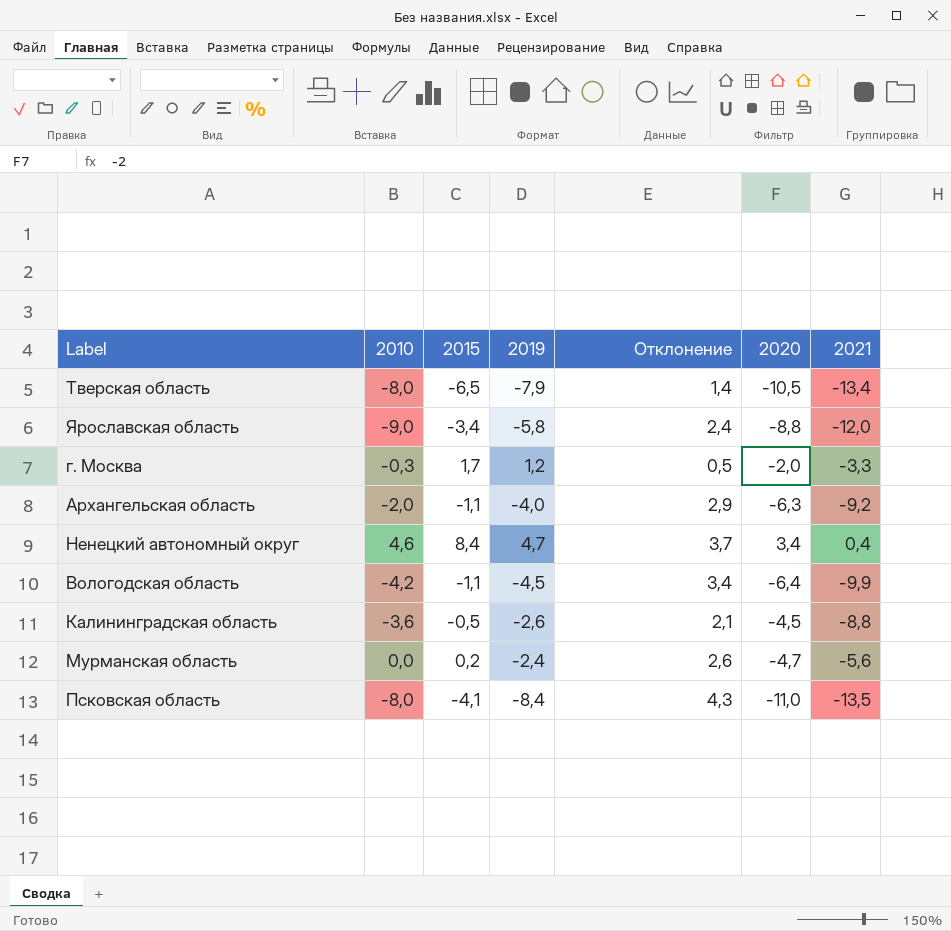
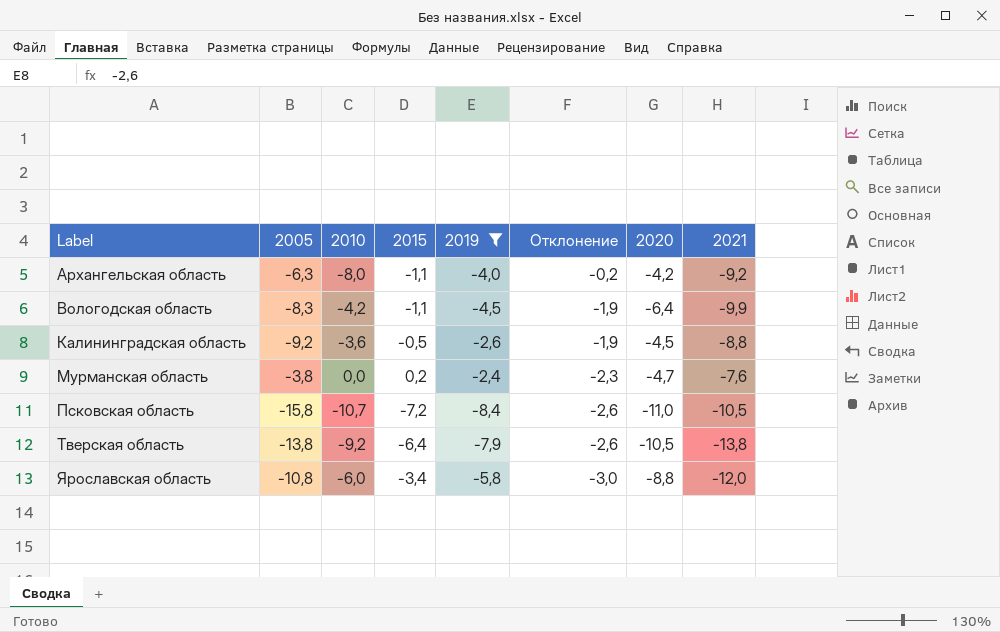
filter: none -> 2019 <= -2,4
row order: none -> Label ascending
column 2005 | position: none -> 2
column Отклонение | formula: [2015] - [2019] -> [2020] - [2019]
Архангельская область | 2010: -2,0 -> -8,0
Архангельская область | 2020: -6,3 -> -4,2
Мурманская область | 2021: -5,6 -> -7,6
Псковская область | 2010: -8,0 -> -10,7
Псковская область | 2015: -4,1 -> -7,2
Псковская область | 2021: -13,5 -> -10,5
Тверская область | 2010: -8,0 -> -9,2
Тверская область | 2015: -6,5 -> -6,4
Тверская область | 2021: -13,4 -> -13,8
Ярославская область | 2010: -9,0 -> -6,0

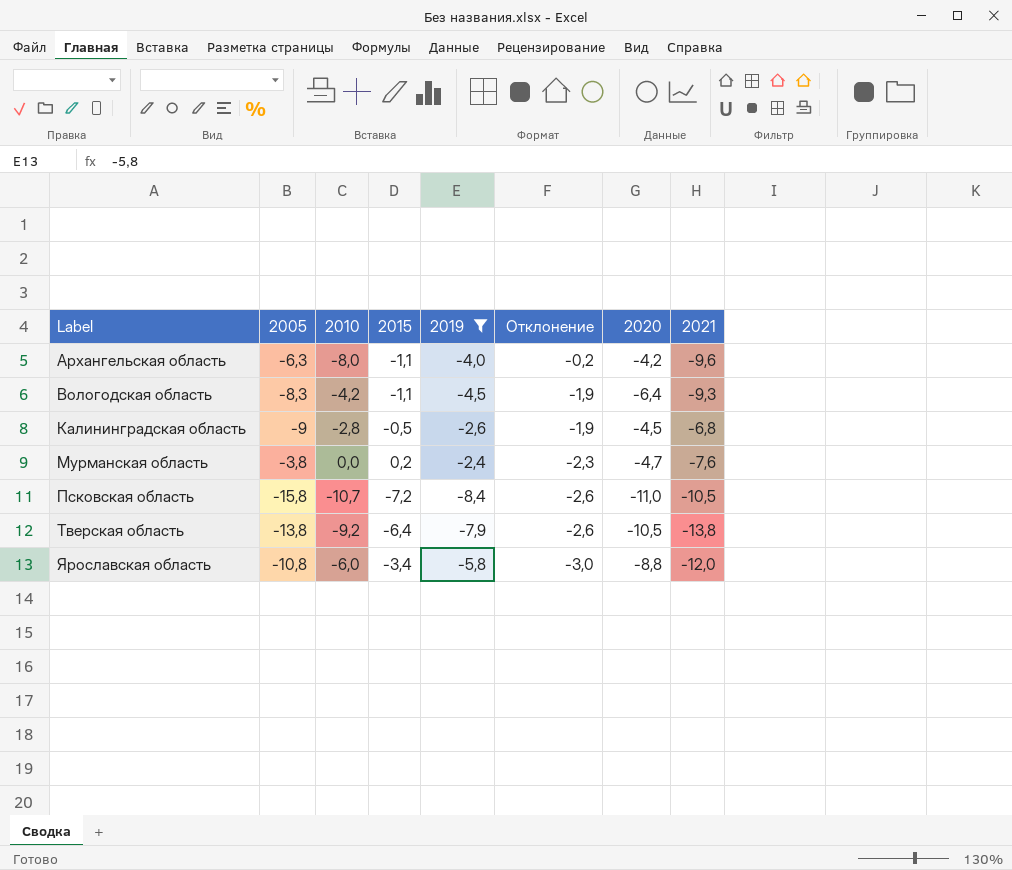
Архангельская область | 2021: -9,2 -> -9,6
Вологодская область | 2021: -9,9 -> -9,3
Калининградская область | 2005: -9,2 -> -9
Калининградская область | 2010: -3,6 -> -2,8
Калининградская область | 2021: -8,8 -> -6,8

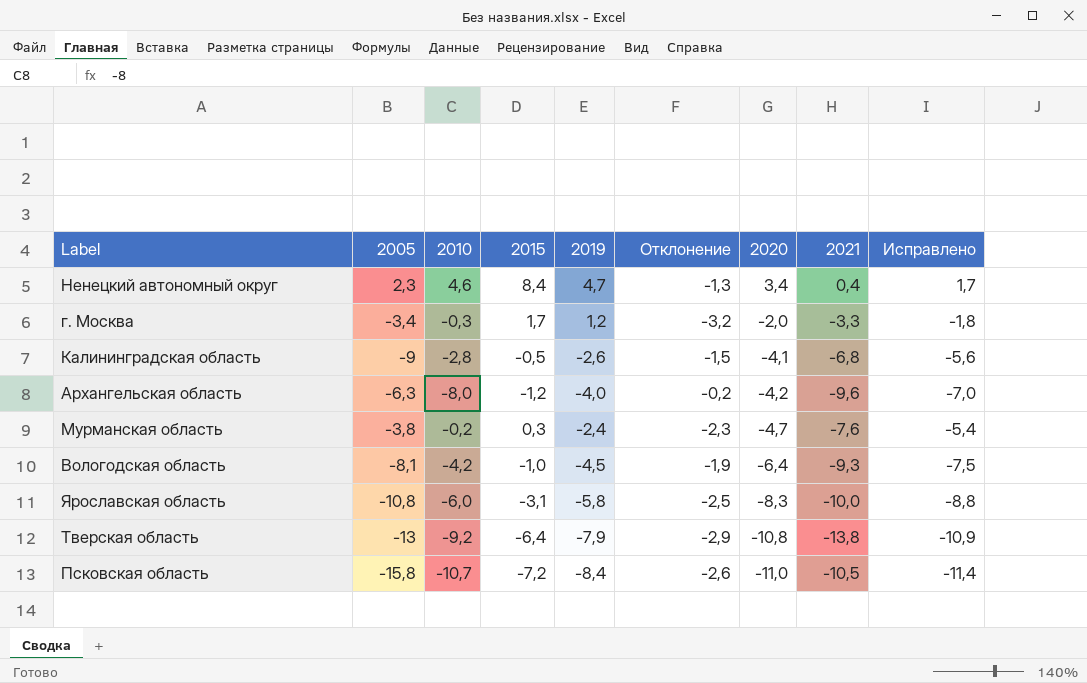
filter: 2019 <= -2,4 -> none
row order: Label ascending -> 2020 descending
column Исправлено | formula: none -> [2019] - 3
Калининградская область | Отклонение: -1,9 -> -1,5
Калининградская область | 2020: -4,5 -> -4,1
Архангельская область | 2015: -1,1 -> -1,2
Мурманская область | 2010: 0,0 -> -0,2
Мурманская область | 2015: 0,2 -> 0,3
Вологодская область | 2005: -8,3 -> -8,1
Вологодская область | 2015: -1,1 -> -1,0
Ярославская область | 2015: -3,4 -> -3,1
Ярославская область | Отклонение: -3,0 -> -2,5
Ярославская область | 2020: -8,8 -> -8,3
Ярославская область | 2021: -12,0 -> -10,0
Тверская область | 2005: -13,8 -> -13
Тверская область | Отклонение: -2,6 -> -2,9
Тверская область | 2020: -10,5 -> -10,8

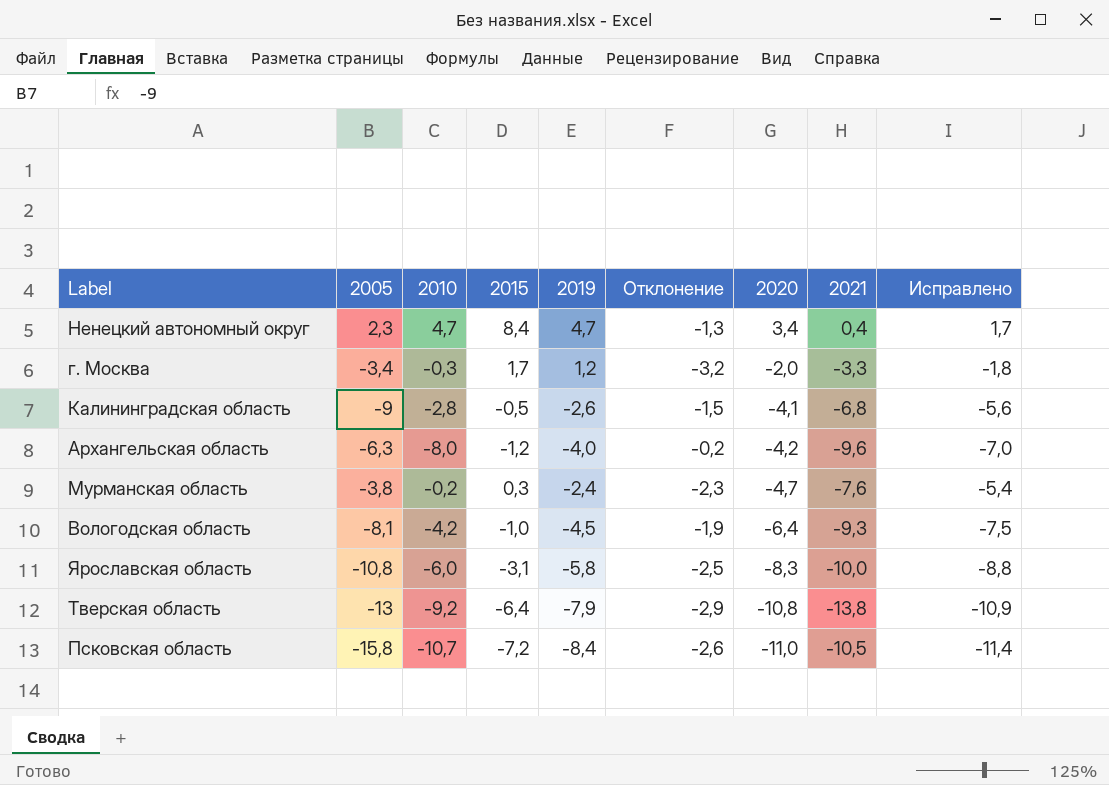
Ненецкий автономный округ | 2010: 4,6 -> 4,7

